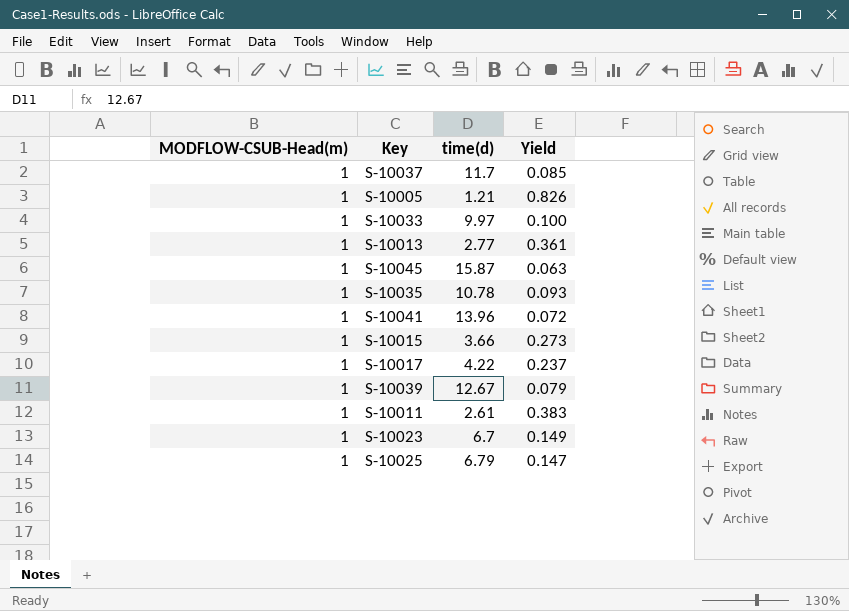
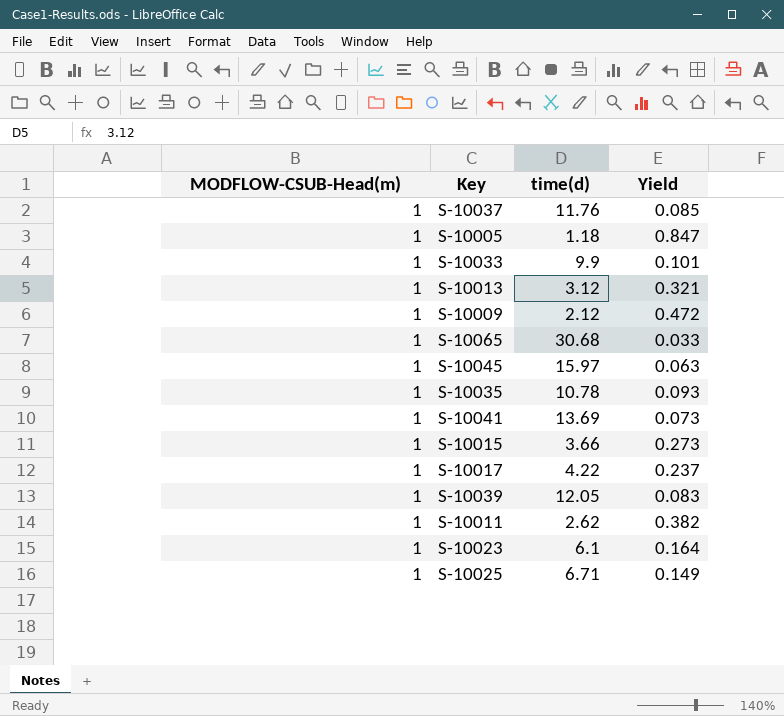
S-10037 | time(d): 11.7 -> 11.76
S-10005 | time(d): 1.21 -> 1.18
S-10005 | Yield: 0.826 -> 0.847
S-10033 | time(d): 9.97 -> 9.9
S-10033 | Yield: 0.100 -> 0.101
S-10013 | time(d): 2.77 -> 3.12
S-10013 | Yield: 0.361 -> 0.321
row S-10009: none -> 1 | 2.12 | 0.472
row S-10065: none -> 1 | 30.68 | 0.033
S-10045 | time(d): 15.87 -> 15.97
S-10041 | time(d): 13.96 -> 13.69
S-10041 | Yield: 0.072 -> 0.073
S-10039 | time(d): 12.67 -> 12.05
S-10039 | Yield: 0.079 -> 0.083
S-10011 | time(d): 2.61 -> 2.62
S-10011 | Yield: 0.383 -> 0.382
S-10023 | time(d): 6.7 -> 6.1
S-10023 | Yield: 0.149 -> 0.164
S-10025 | time(d): 6.79 -> 6.71
S-10025 | Yield: 0.147 -> 0.149

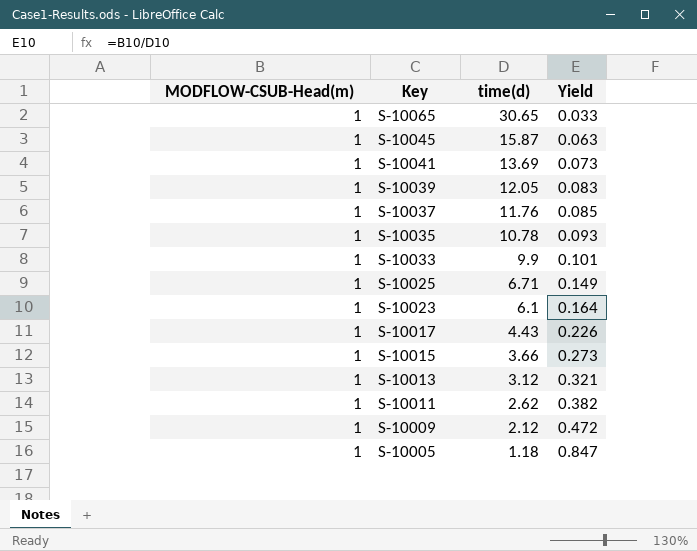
row order: none -> Key descending
S-10065 | time(d): 30.68 -> 30.65
S-10045 | time(d): 15.97 -> 15.87
S-10017 | time(d): 4.22 -> 4.43
S-10017 | Yield: 0.237 -> 0.226

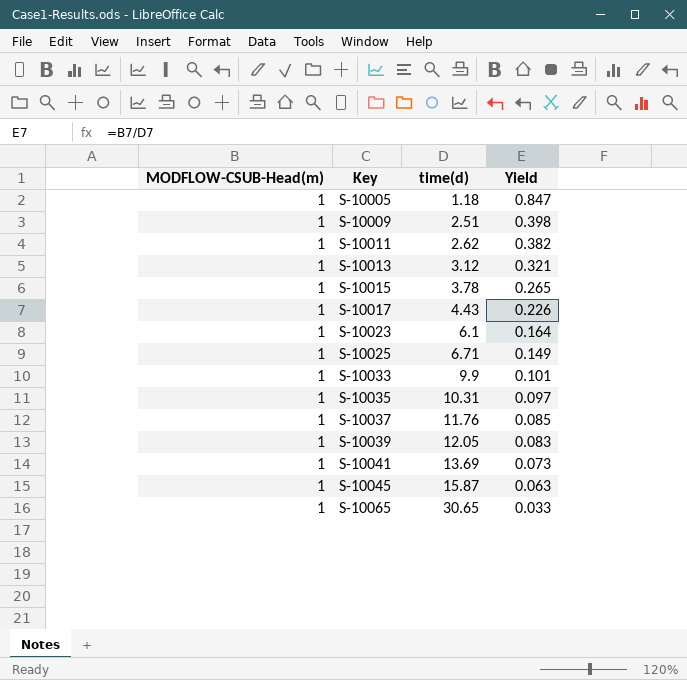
row order: Key descending -> Key ascending
S-10009 | time(d): 2.12 -> 2.51
S-10009 | Yield: 0.472 -> 0.398
S-10015 | time(d): 3.66 -> 3.78
S-10015 | Yield: 0.273 -> 0.265
S-10035 | time(d): 10.78 -> 10.31
S-10035 | Yield: 0.093 -> 0.097

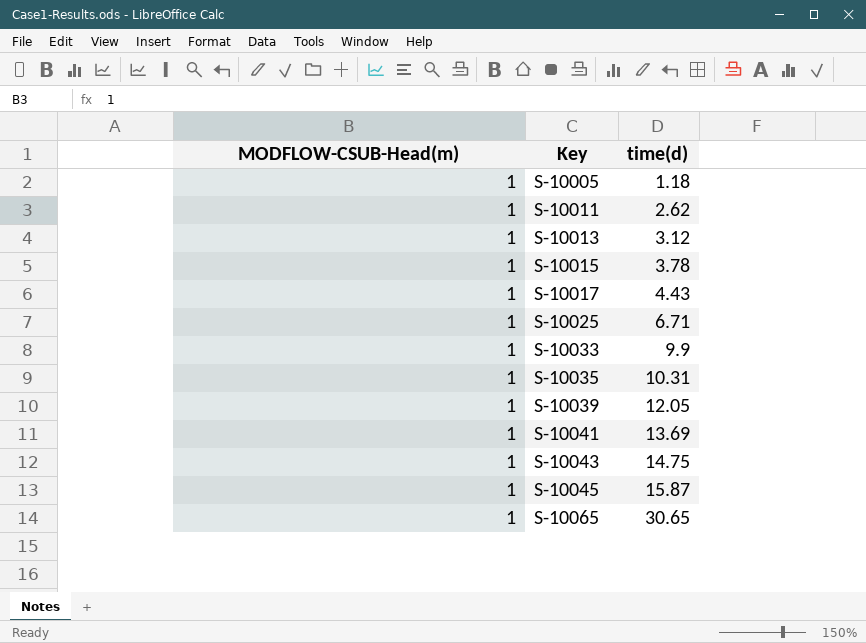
column Yield | formula: [MODFLOW-CSUB-Head(m)] / [time(d)] -> none
row S-10009: 1 | 2.51 | 0.398 -> none
row S-10023: 1 | 6.1 | 0.164 -> none
row S-10037: 1 | 11.76 | 0.085 -> none
row S-10043: none -> 1 | 14.75

